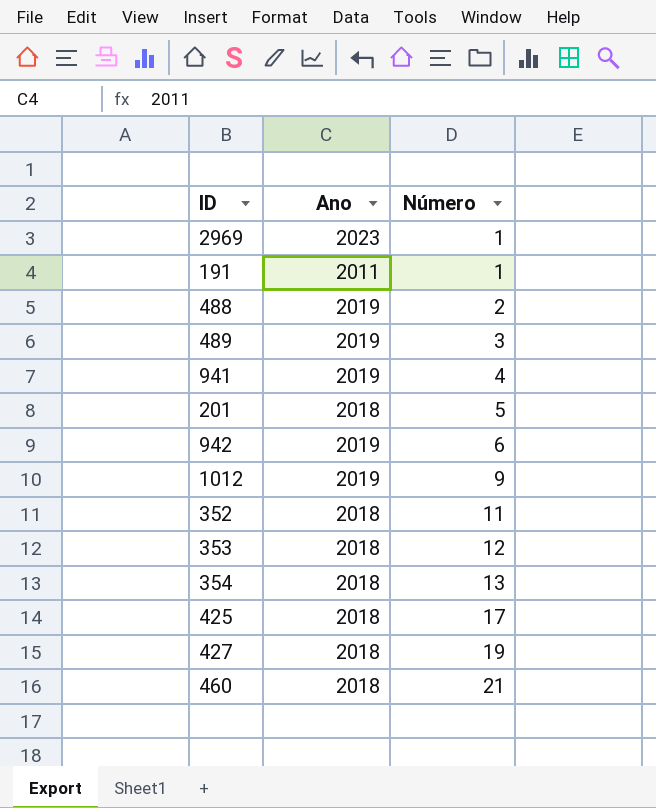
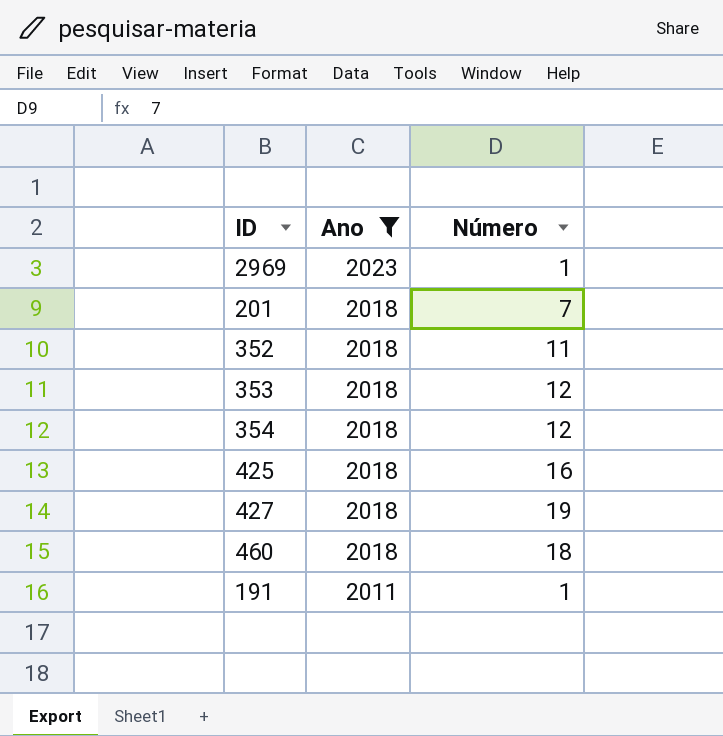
filter: none -> Ano != 2019
row order: Número ascending -> Ano descending
201 | Número: 5 -> 7
354 | Número: 13 -> 12
425 | Número: 17 -> 16
460 | Número: 21 -> 18

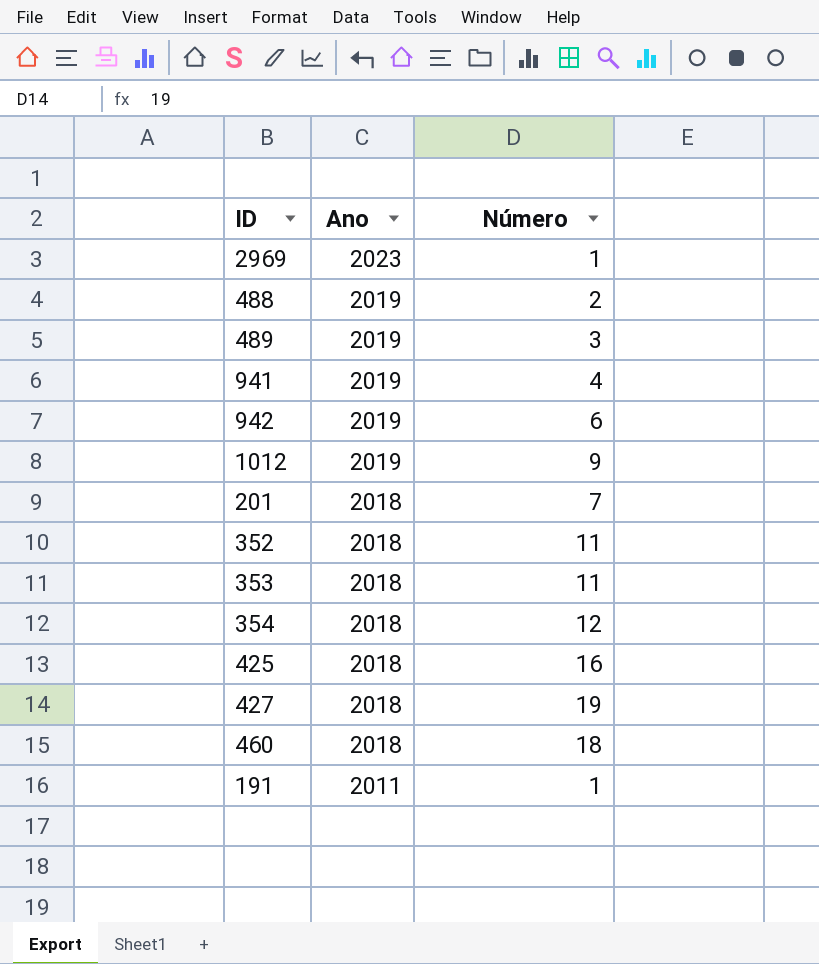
filter: Ano != 2019 -> none
353 | Número: 12 -> 11

